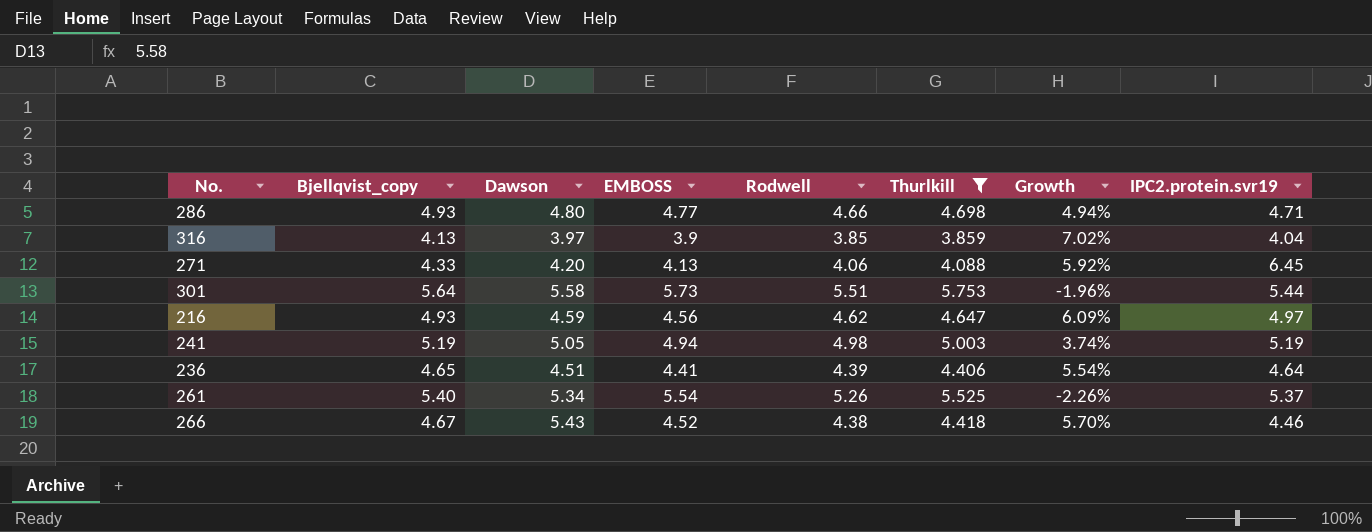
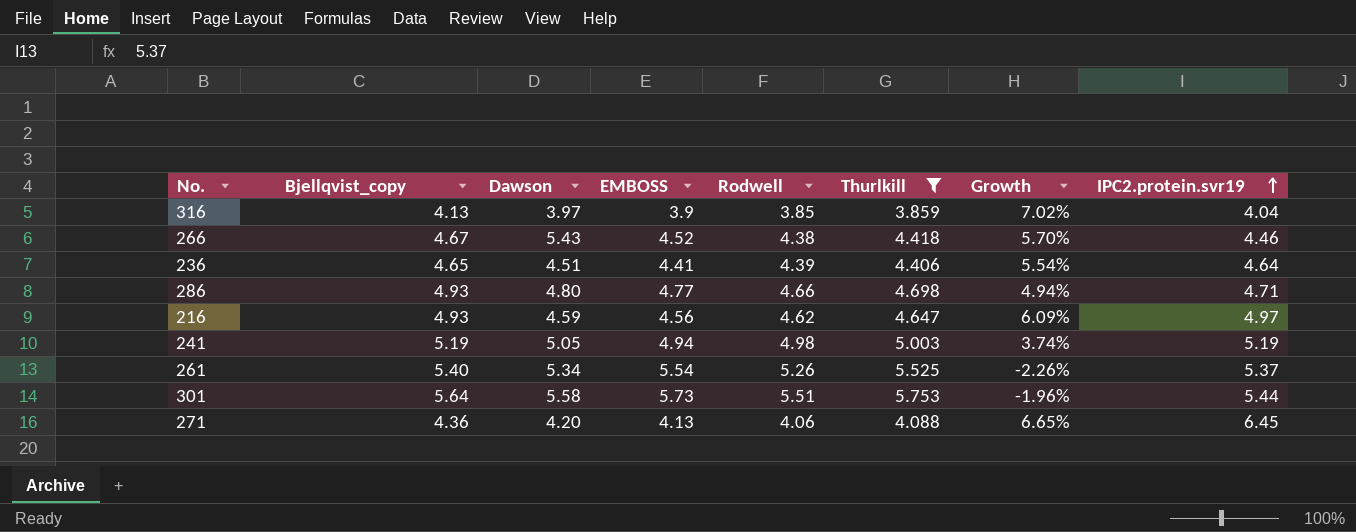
row order: none -> IPC2.protein.svr19 ascending
271 | Bjellqvist_copy: 4.33 -> 4.36
271 | Growth: 5.92% -> 6.65%

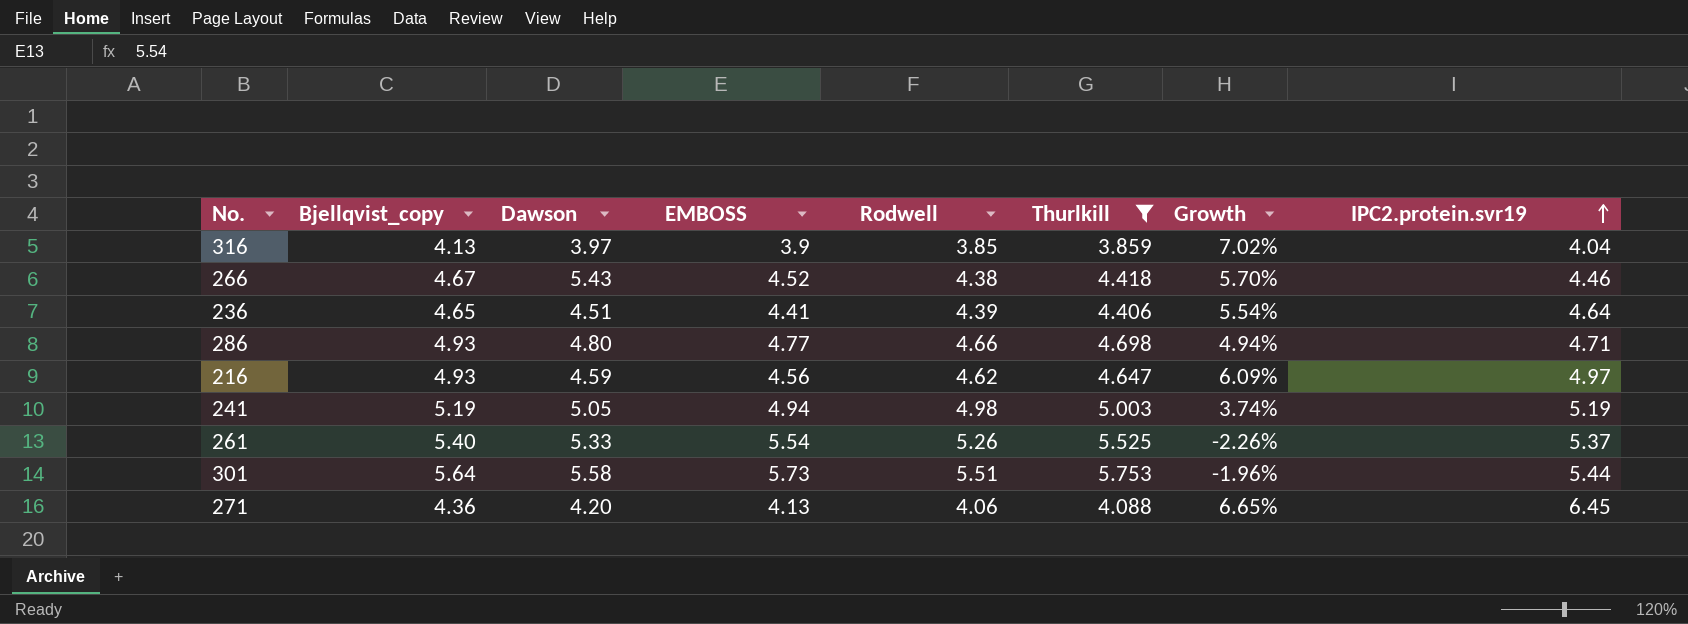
261 | Dawson: 5.34 -> 5.33

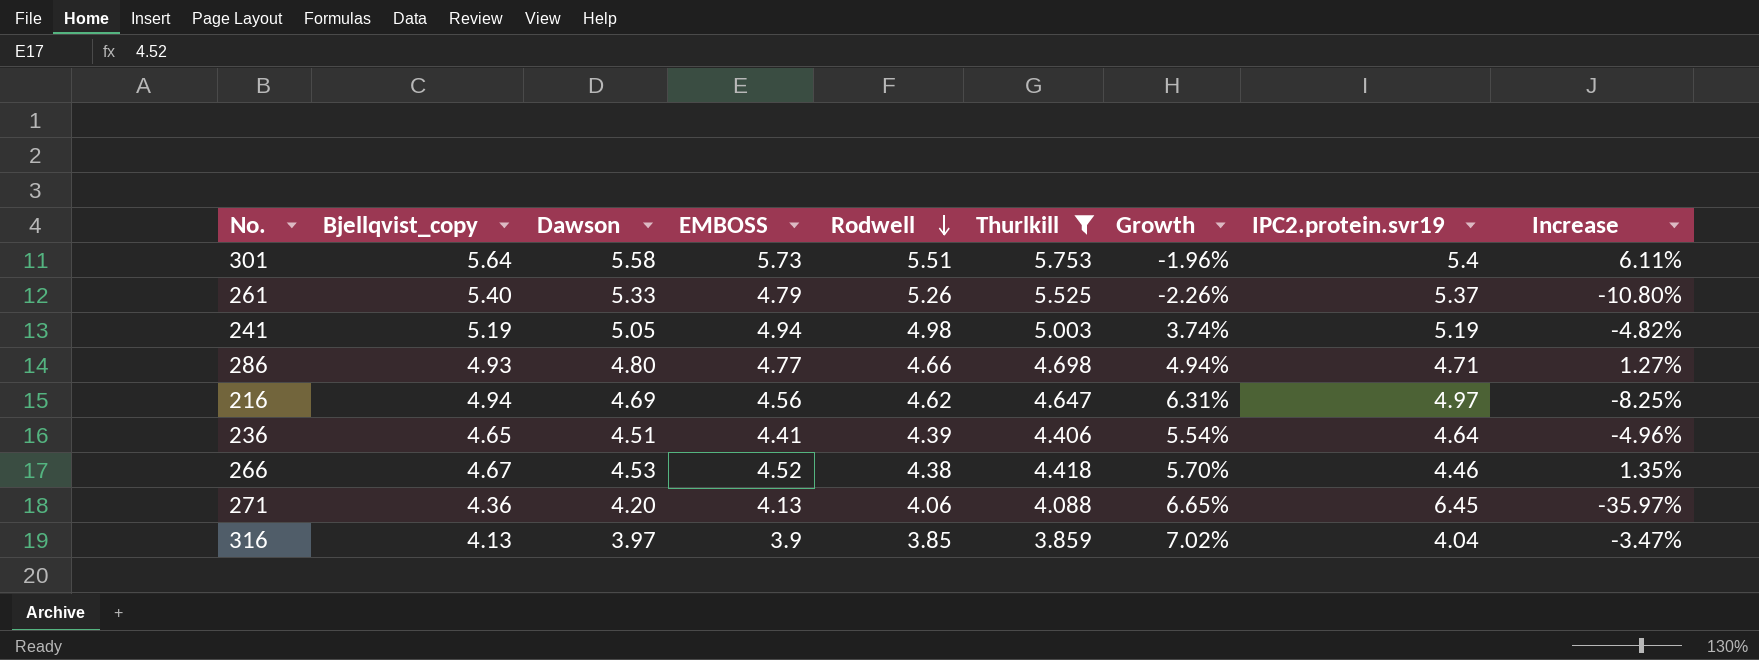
row order: IPC2.protein.svr19 ascending -> Rodwell descending
column Increase | formula: none -> ([EMBOSS] - [IPC2.protein.svr19]) / [IPC2.protein.svr19]
301 | IPC2.protein.svr19: 5.44 -> 5.4
261 | EMBOSS: 5.54 -> 4.79
216 | Bjellqvist_copy: 4.93 -> 4.94
216 | Dawson: 4.59 -> 4.69
216 | Growth: 6.09% -> 6.31%
266 | Dawson: 5.43 -> 4.53

